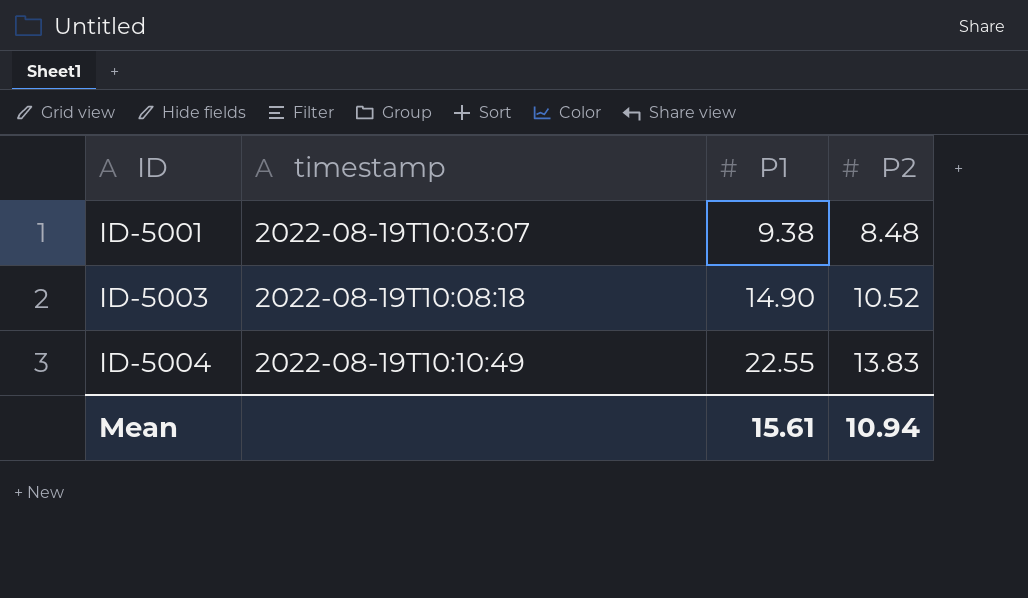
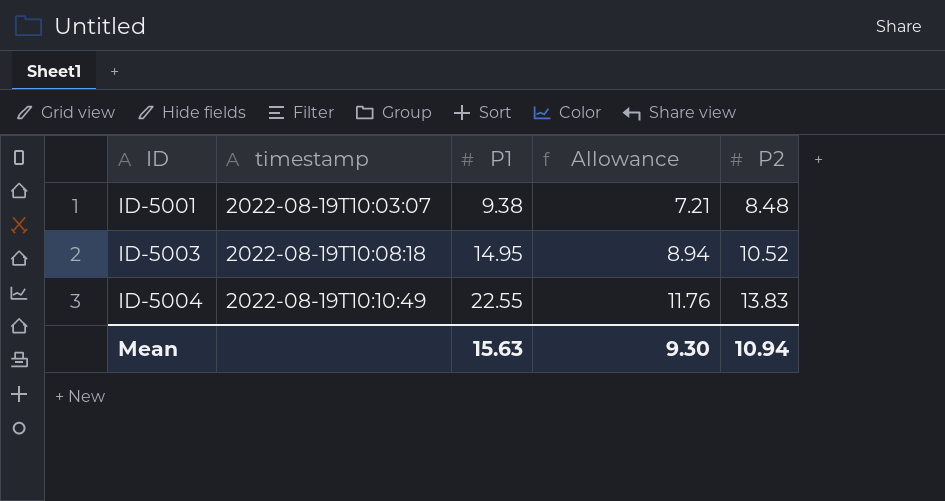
column Allowance | formula: none -> [P2] * 0.85
ID-5003 | P1: 14.90 -> 14.95
Mean | P1: 15.61 -> 15.63

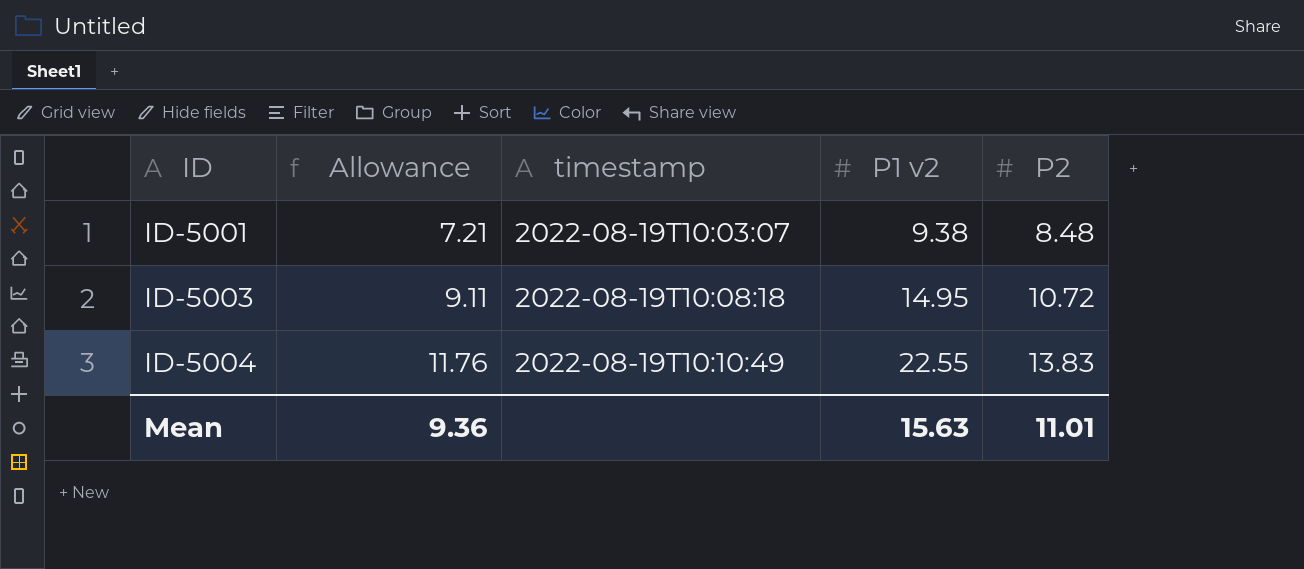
column Allowance | position: 4 -> 2
column name: P1 -> P1 v2
ID-5003 | Allowance: 8.94 -> 9.11
ID-5003 | P2: 10.52 -> 10.72
Mean | Allowance: 9.30 -> 9.36
Mean | P2: 10.94 -> 11.01

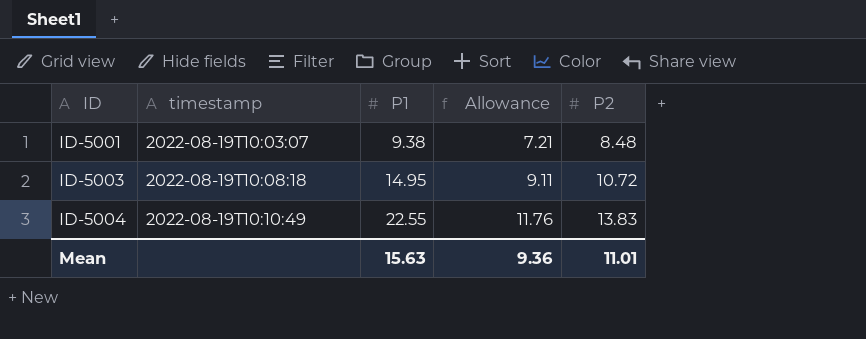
column name: P1 v2 -> P1
column Allowance | position: 2 -> 4

